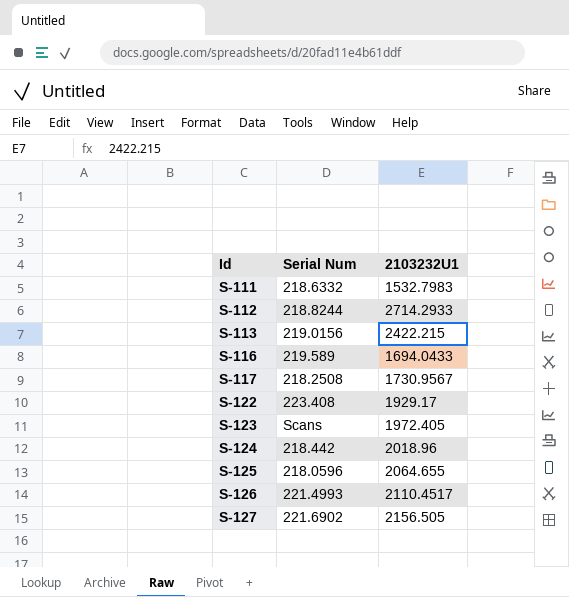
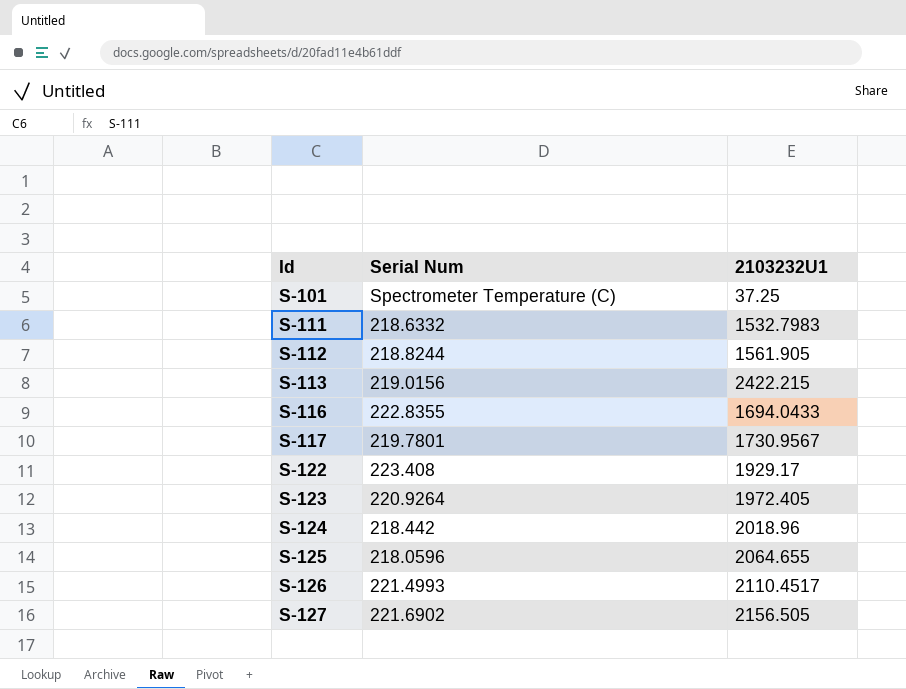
row S-101: none -> Spectrometer Temperature (C) | 37.25
S-112 | 2103232U1: 2714.2933 -> 1561.905
S-116 | Serial Num: 219.589 -> 222.8355
S-117 | Serial Num: 218.2508 -> 219.7801
S-123 | Serial Num: Scans -> 220.9264

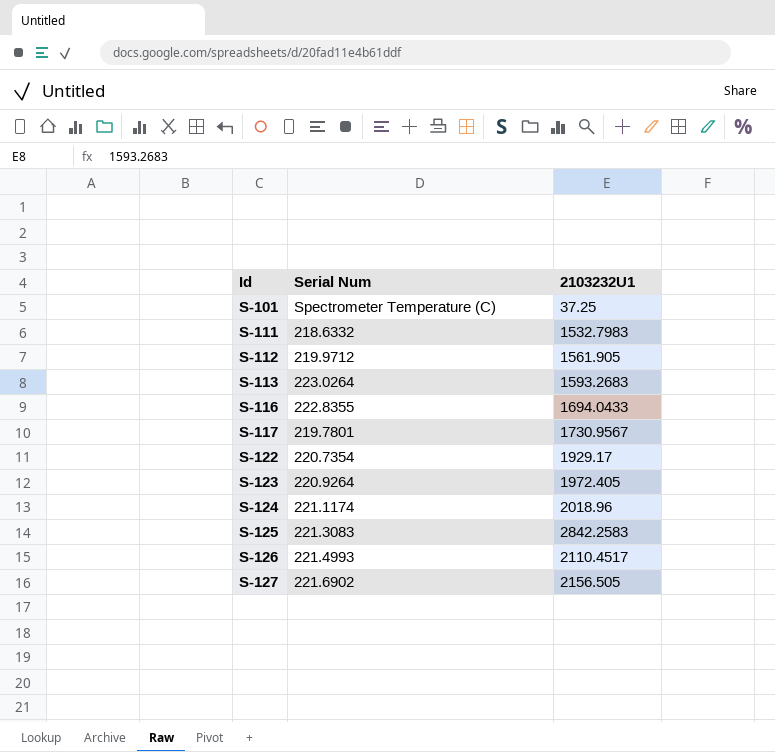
S-112 | Serial Num: 218.8244 -> 219.9712
S-113 | Serial Num: 219.0156 -> 223.0264
S-113 | 2103232U1: 2422.215 -> 1593.2683
S-122 | Serial Num: 223.408 -> 220.7354
S-124 | Serial Num: 218.442 -> 221.1174
S-125 | Serial Num: 218.0596 -> 221.3083
S-125 | 2103232U1: 2064.655 -> 2842.2583

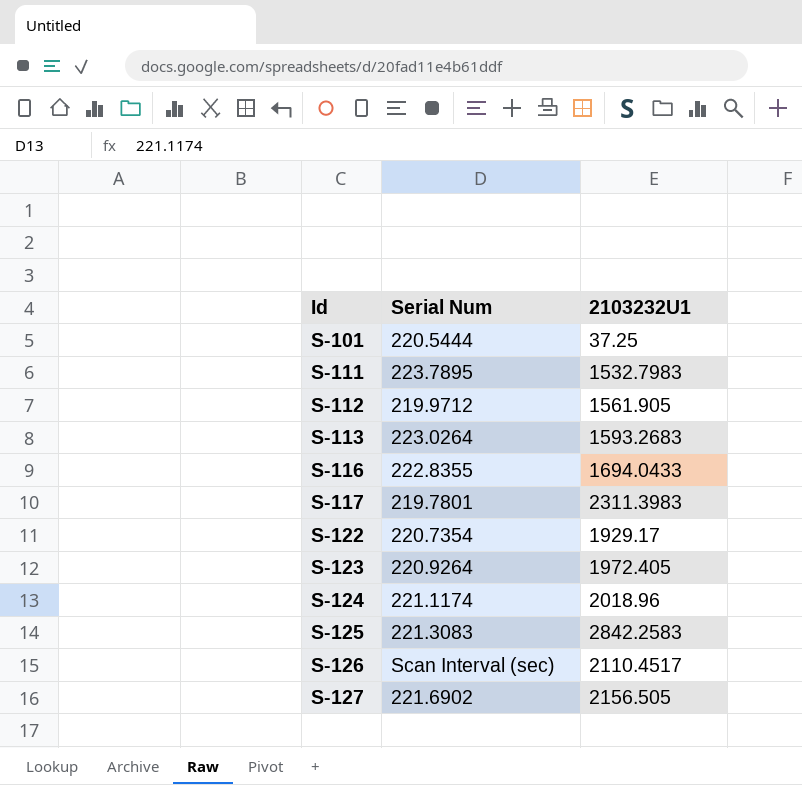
S-101 | Serial Num: Spectrometer Temperature (C) -> 220.5444
S-111 | Serial Num: 218.6332 -> 223.7895
S-117 | 2103232U1: 1730.9567 -> 2311.3983
S-126 | Serial Num: 221.4993 -> Scan Interval (sec)

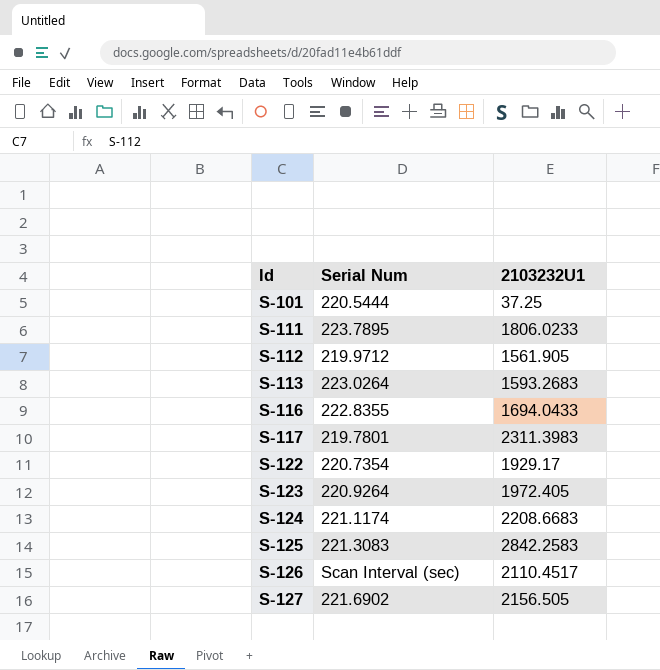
S-111 | 2103232U1: 1532.7983 -> 1806.0233
S-124 | 2103232U1: 2018.96 -> 2208.6683

